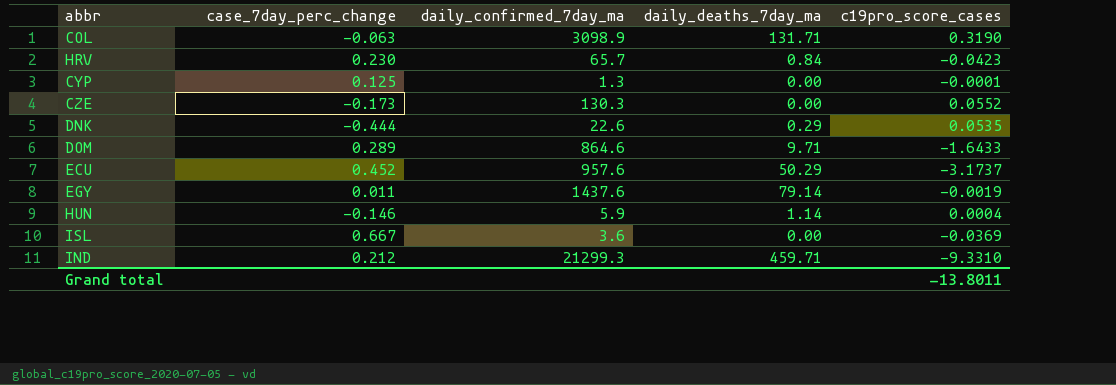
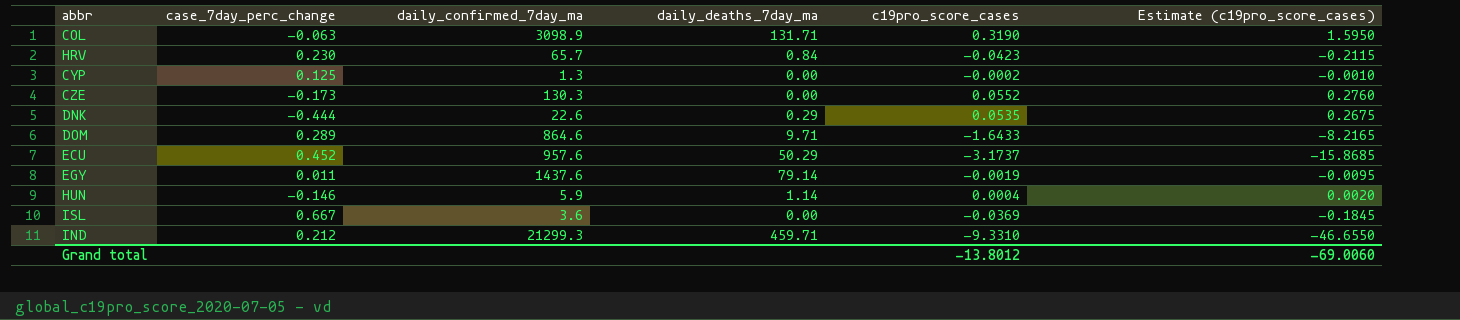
column Estimate (c19pro_score_cases) | formula: none -> [c19pro_score_cases] * 5
CYP | c19pro_score_cases: -0.0001 -> -0.0002
Grand total | c19pro_score_cases: -13.8011 -> -13.8012

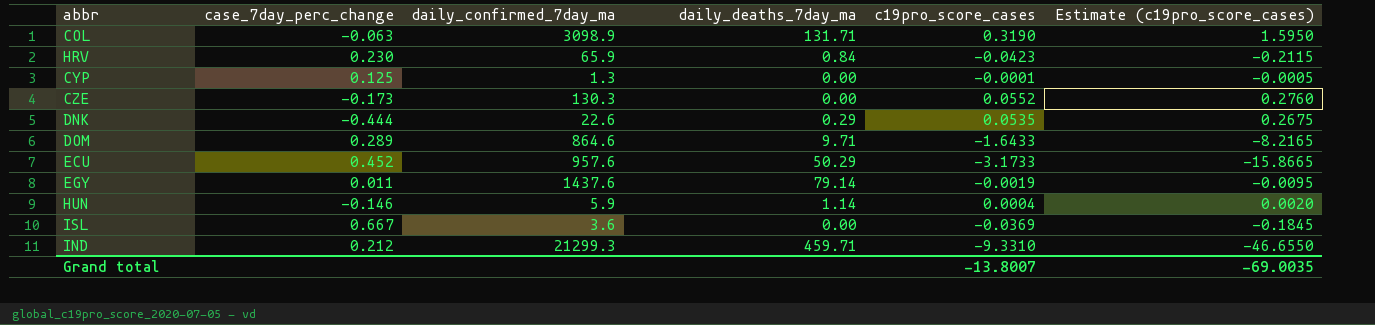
HRV | daily_confirmed_7day_ma: 65.7 -> 65.9
CYP | c19pro_score_cases: -0.0002 -> -0.0001
CYP | Estimate (c19pro_score_cases): -0.0010 -> -0.0005
ECU | c19pro_score_cases: -3.1737 -> -3.1733
ECU | Estimate (c19pro_score_cases): -15.8685 -> -15.8665
Grand total | c19pro_score_cases: -13.8012 -> -13.8007
Grand total | Estimate (c19pro_score_cases): -69.0060 -> -69.0035

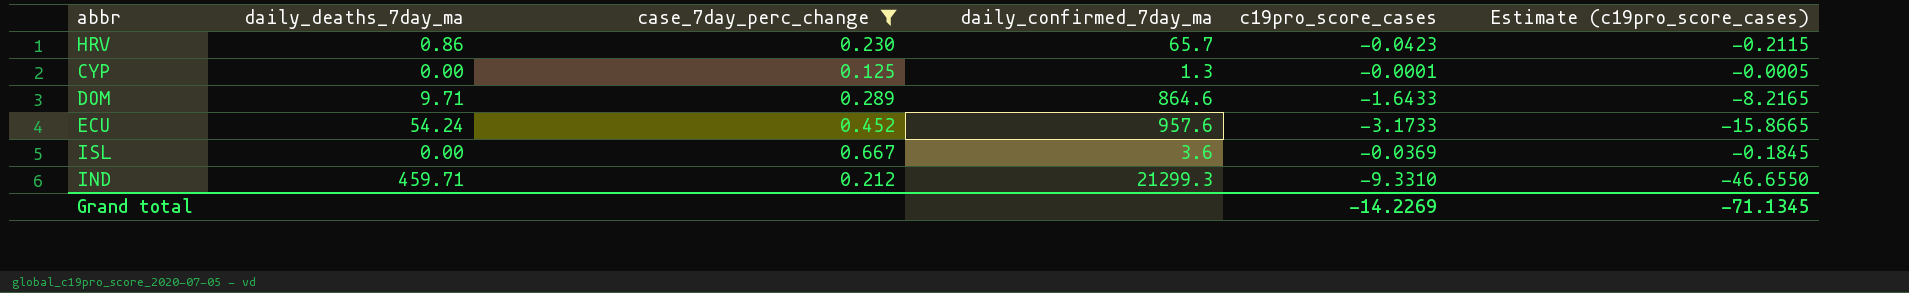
filter: none -> case_7day_perc_change >= 0.125
column daily_deaths_7day_ma | position: 4 -> 2
HRV | daily_deaths_7day_ma: 0.84 -> 0.86
HRV | daily_confirmed_7day_ma: 65.9 -> 65.7
ECU | daily_deaths_7day_ma: 50.29 -> 54.24
Grand total | c19pro_score_cases: -13.8007 -> -14.2269
Grand total | Estimate (c19pro_score_cases): -69.0035 -> -71.1345

